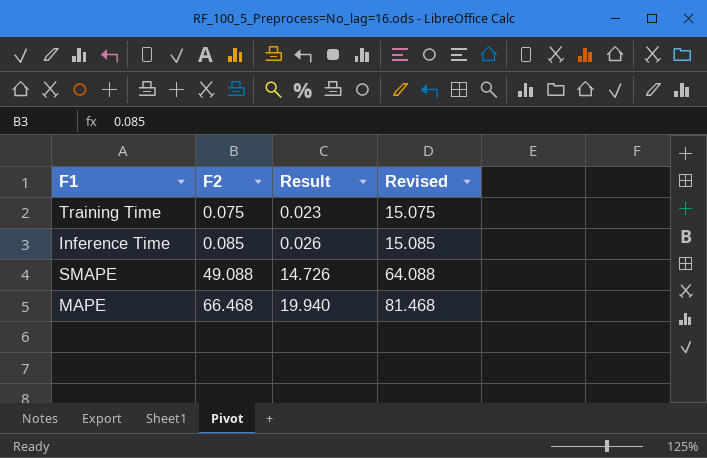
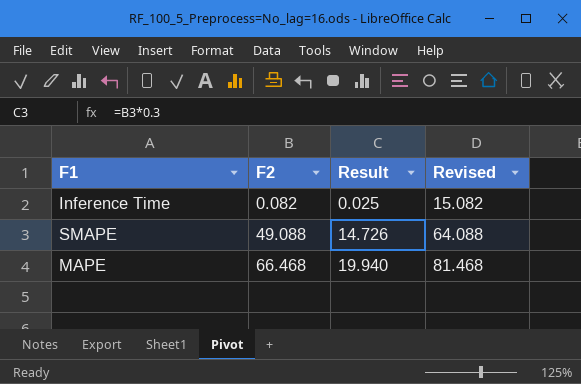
row Training Time: 0.075 | 0.023 | 15.075 -> none
Inference Time | F2: 0.085 -> 0.082
Inference Time | Result: 0.026 -> 0.025
Inference Time | Revised: 15.085 -> 15.082

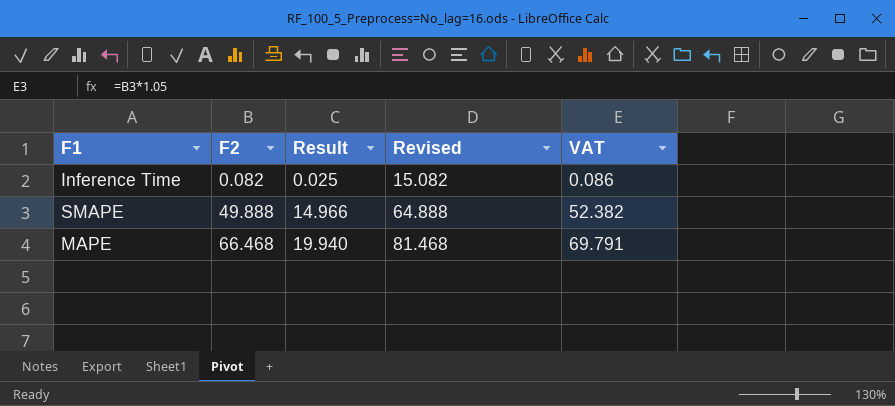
column VAT | formula: none -> [F2] * 1.05
SMAPE | F2: 49.088 -> 49.888
SMAPE | Result: 14.726 -> 14.966
SMAPE | Revised: 64.088 -> 64.888

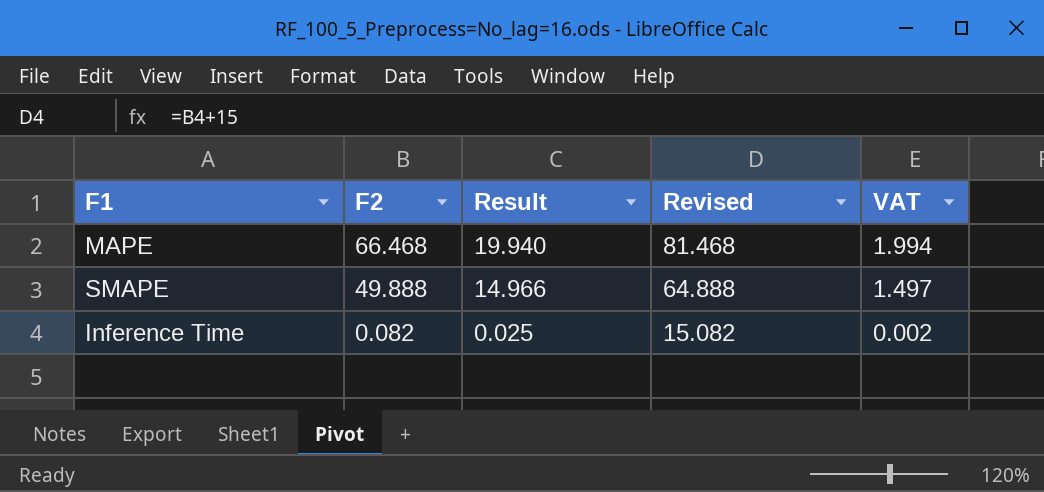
row order: F2 ascending -> F2 descending
column VAT | formula: [F2] * 1.05 -> [F2] * 0.03

